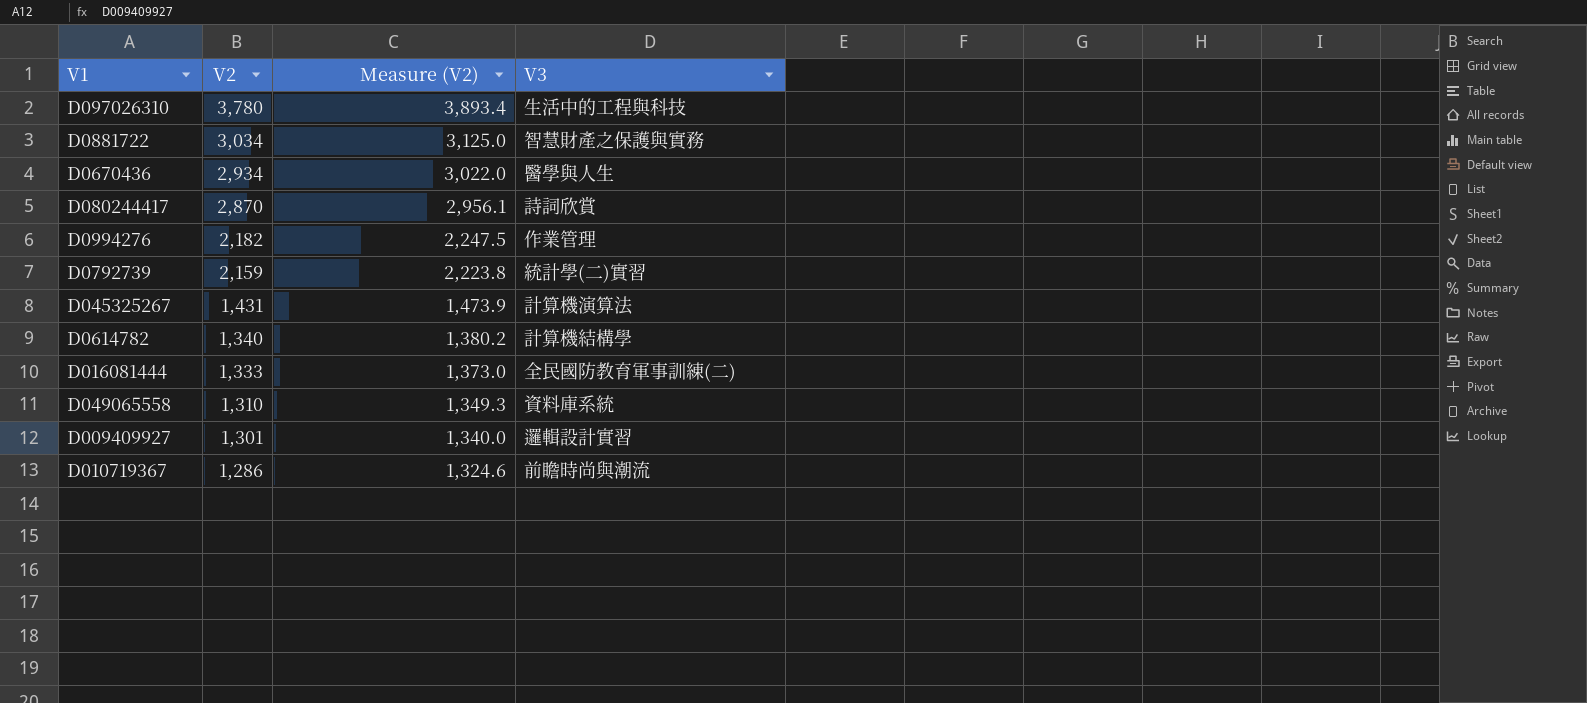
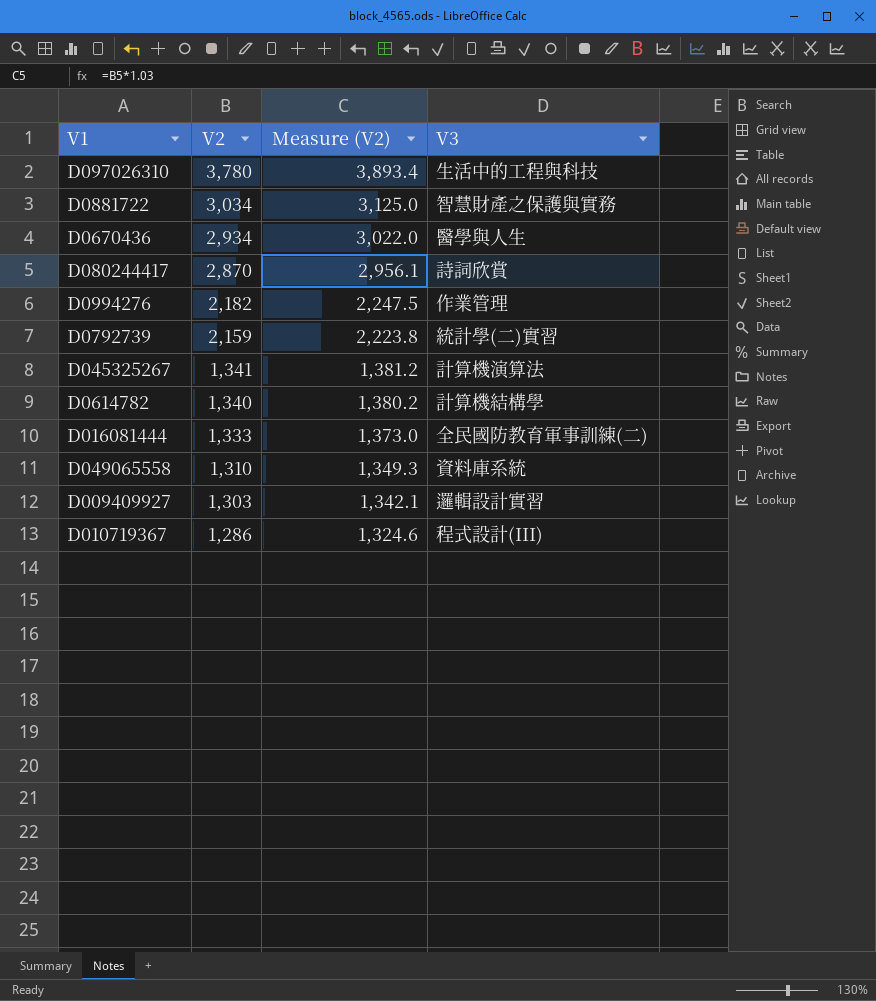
D045325267 | V2: 1,431 -> 1,341
D045325267 | Measure (V2): 1,473.9 -> 1,381.2
D009409927 | V2: 1,301 -> 1,303
D009409927 | Measure (V2): 1,340.0 -> 1,342.1
D010719367 | V3: 前瞻時尚與潮流 -> 程式設計(III)

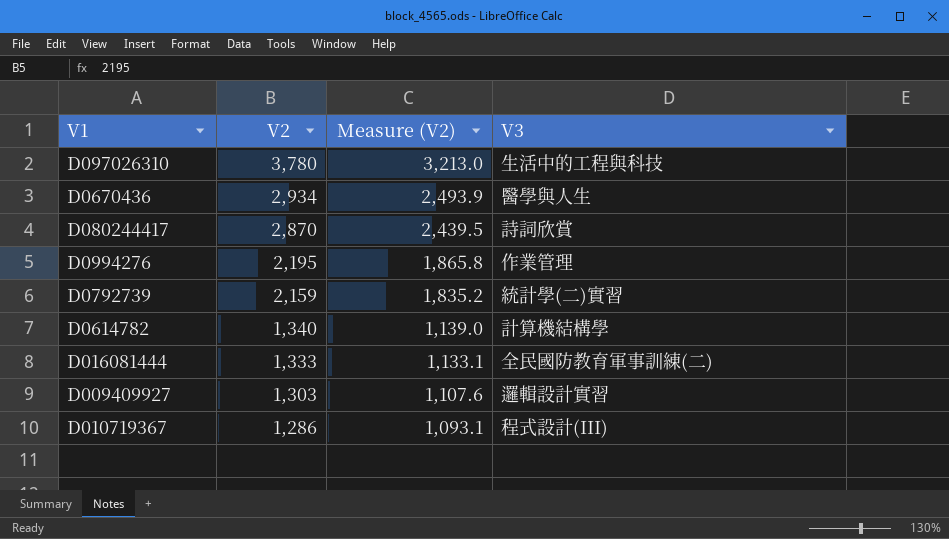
column Measure (V2) | formula: [V2] * 1.03 -> [V2] * 0.85
row D0881722: 3,034 | 3,125.0 | 智慧財產之保護與實務 -> none
row D045325267: 1,341 | 1,381.2 | 計算機演算法 -> none
row D049065558: 1,310 | 1,349.3 | 資料庫系統 -> none
D0994276 | V2: 2,182 -> 2,195

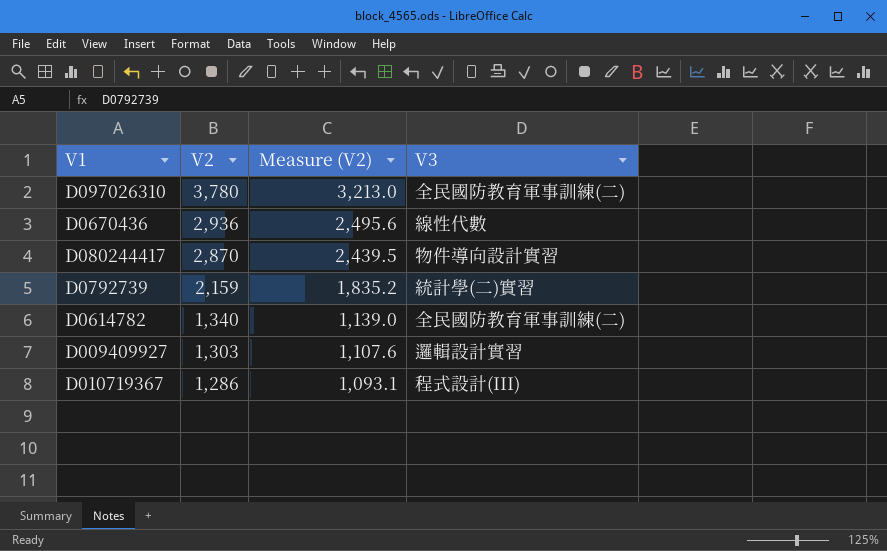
row D0994276: 2,195 | 1,865.8 | 作業管理 -> none
row D016081444: 1,333 | 1,133.1 | 全民國防教育軍事訓練(二) -> none
D097026310 | V3: 生活中的工程與科技 -> 全民國防教育軍事訓練(二)
D0670436 | V2: 2,934 -> 2,936
D0670436 | Measure (V2): 2,493.9 -> 2,495.6
D0670436 | V3: 醫學與人生 -> 線性代數
D080244417 | V3: 詩詞欣賞 -> 物件導向設計實習
D0614782 | V3: 計算機結構學 -> 全民國防教育軍事訓練(二)

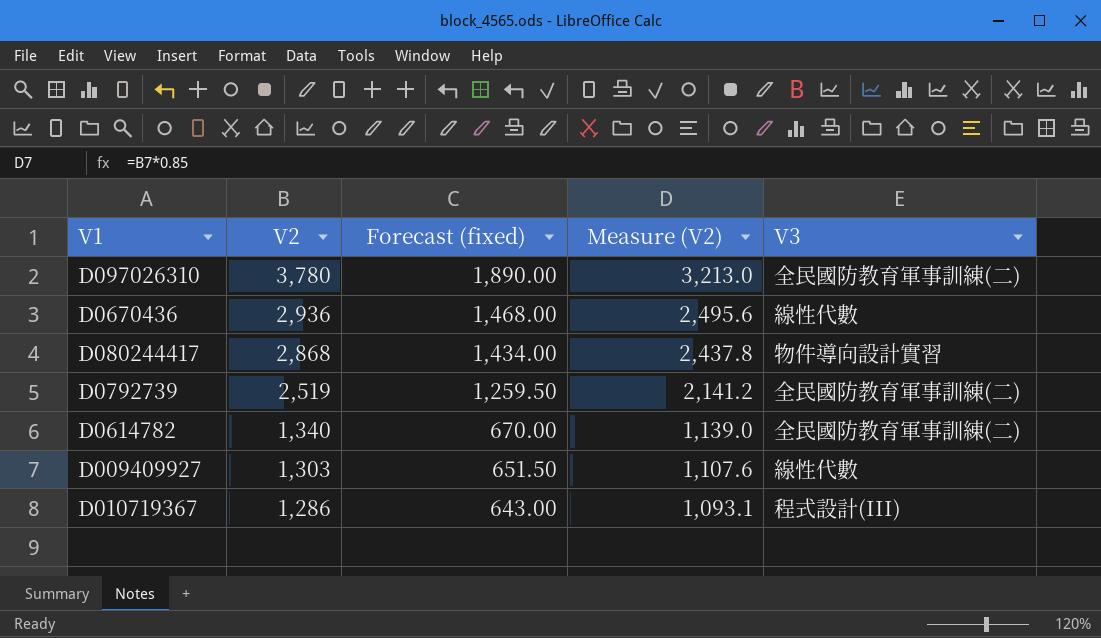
column Forecast (fixed) | formula: none -> [V2] * 0.5
D080244417 | V2: 2,870 -> 2,868
D080244417 | Measure (V2): 2,439.5 -> 2,437.8
D0792739 | V2: 2,159 -> 2,519
D0792739 | Measure (V2): 1,835.2 -> 2,141.2
D0792739 | V3: 統計學(二)實習 -> 全民國防教育軍事訓練(二)
D009409927 | V3: 邏輯設計實習 -> 線性代數

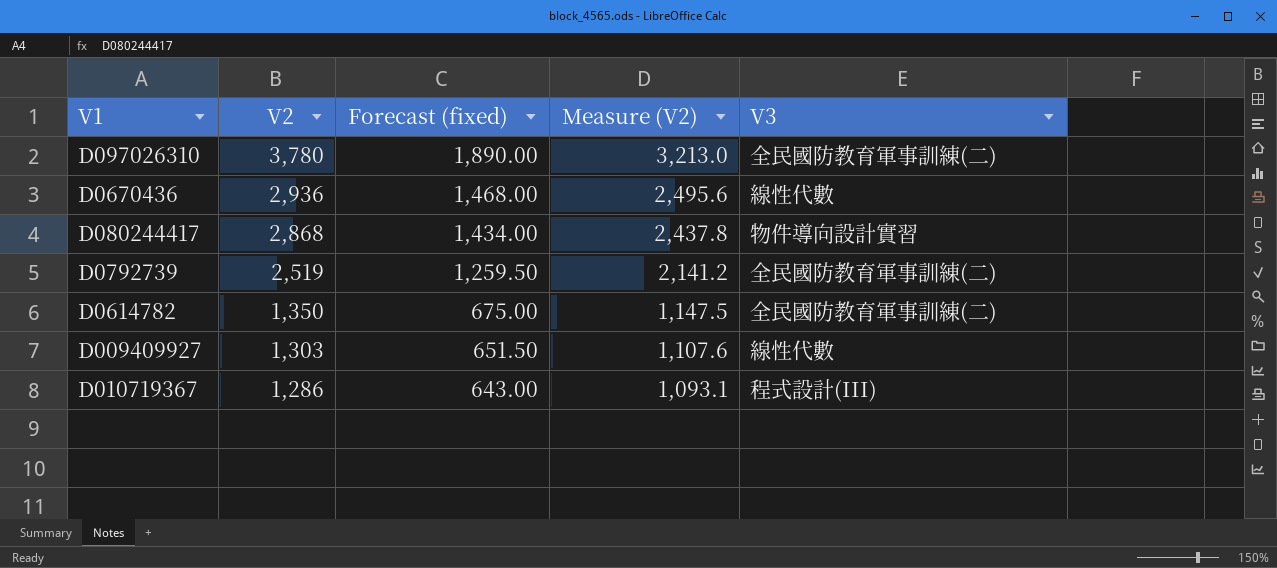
D0614782 | V2: 1,340 -> 1,350
D0614782 | Forecast (fixed): 670.00 -> 675.00
D0614782 | Measure (V2): 1,139.0 -> 1,147.5

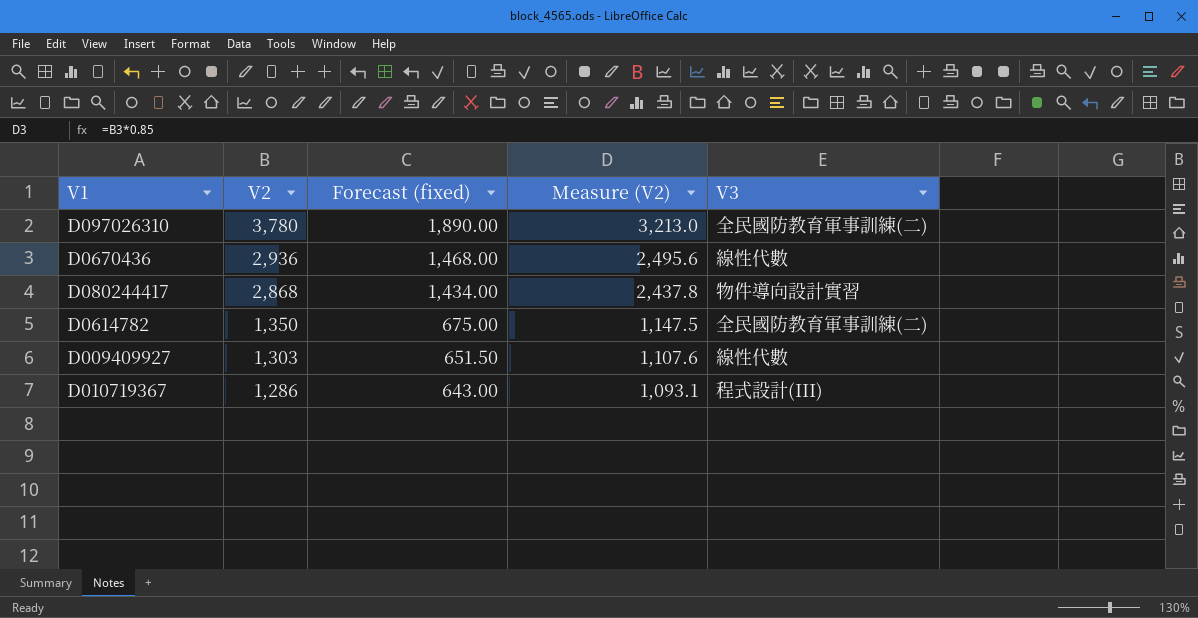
row D0792739: 2,519 | 1,259.50 | 2,141.2 | 全民國防教育軍事訓練(二) -> none

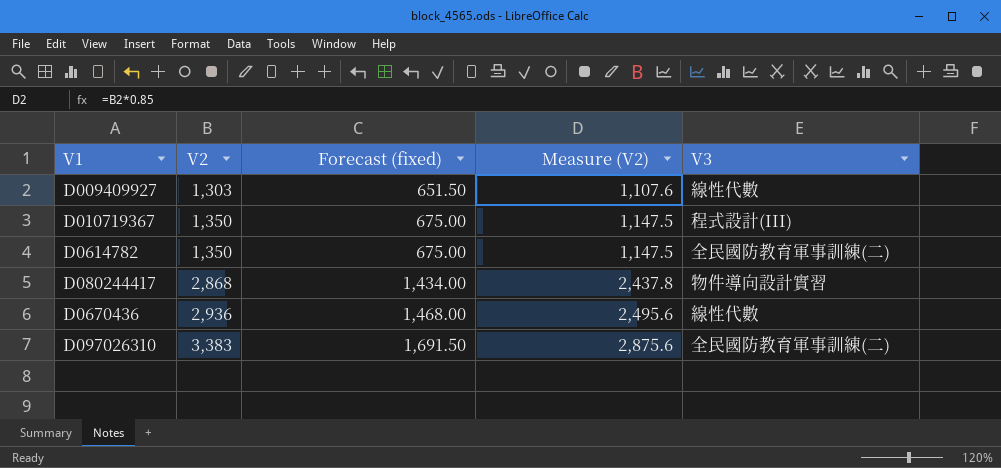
row order: V2 descending -> V2 ascending
D010719367 | V2: 1,286 -> 1,350
D010719367 | Forecast (fixed): 643.00 -> 675.00
D010719367 | Measure (V2): 1,093.1 -> 1,147.5
D097026310 | V2: 3,780 -> 3,383
D097026310 | Forecast (fixed): 1,890.00 -> 1,691.50
D097026310 | Measure (V2): 3,213.0 -> 2,875.6

